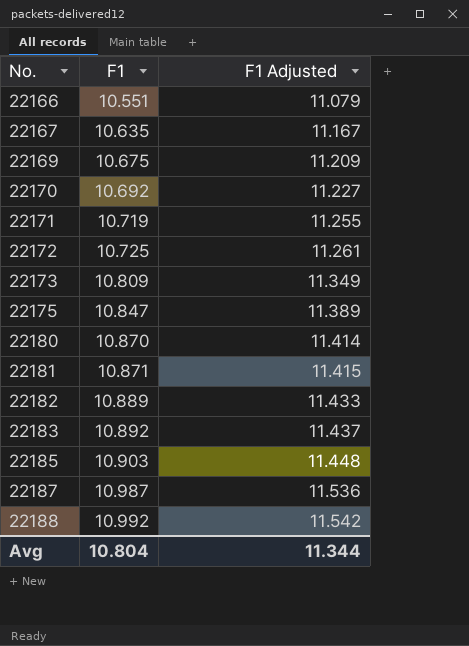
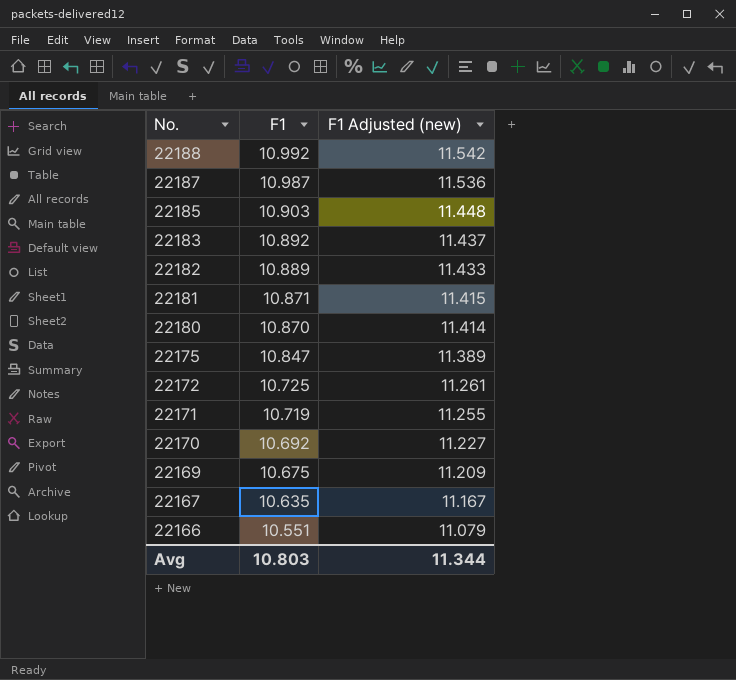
row order: No. ascending -> No. descending
column name: F1 Adjusted -> F1 Adjusted (new)
row 22173: 10.809 | 11.349 -> none
Avg | F1: 10.804 -> 10.803

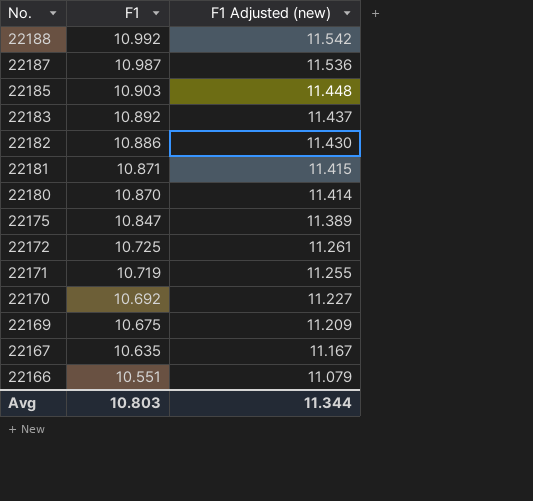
22182 | F1: 10.889 -> 10.886
22182 | F1 Adjusted (new): 11.433 -> 11.430

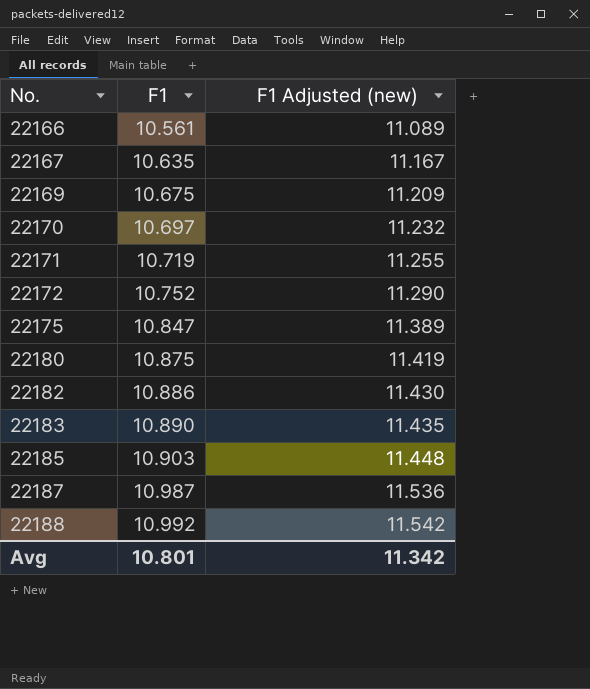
row order: No. descending -> No. ascending
row 22181: 10.871 | 11.415 -> none
22166 | F1: 10.551 -> 10.561
22166 | F1 Adjusted (new): 11.079 -> 11.089
22170 | F1: 10.692 -> 10.697
22170 | F1 Adjusted (new): 11.227 -> 11.232
22172 | F1: 10.725 -> 10.752
22172 | F1 Adjusted (new): 11.261 -> 11.290
22180 | F1: 10.870 -> 10.875
22180 | F1 Adjusted (new): 11.414 -> 11.419
22183 | F1: 10.892 -> 10.890
22183 | F1 Adjusted (new): 11.437 -> 11.435
Avg | F1: 10.803 -> 10.801
Avg | F1 Adjusted (new): 11.344 -> 11.342

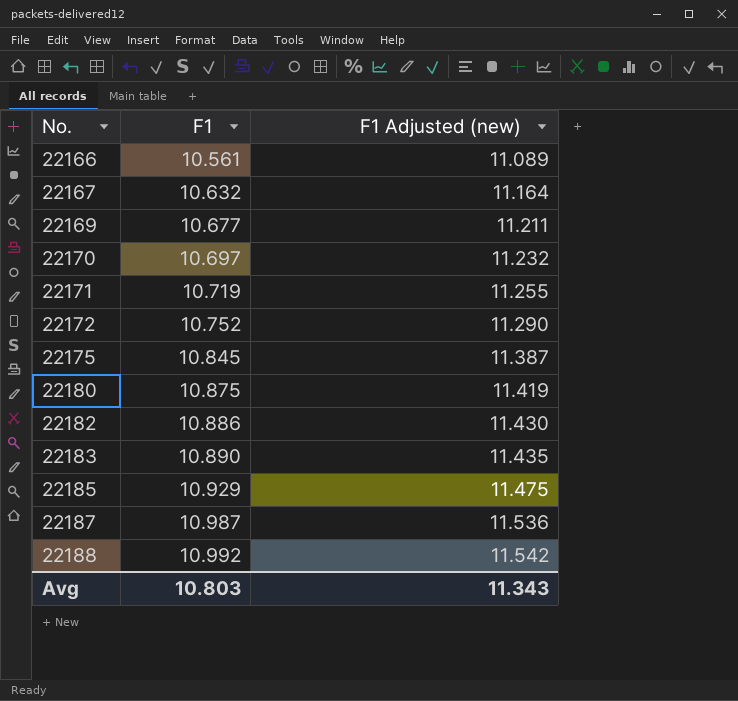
22167 | F1: 10.635 -> 10.632
22167 | F1 Adjusted (new): 11.167 -> 11.164
22169 | F1: 10.675 -> 10.677
22169 | F1 Adjusted (new): 11.209 -> 11.211
22175 | F1: 10.847 -> 10.845
22175 | F1 Adjusted (new): 11.389 -> 11.387
22185 | F1: 10.903 -> 10.929
22185 | F1 Adjusted (new): 11.448 -> 11.475
Avg | F1: 10.801 -> 10.803
Avg | F1 Adjusted (new): 11.342 -> 11.343

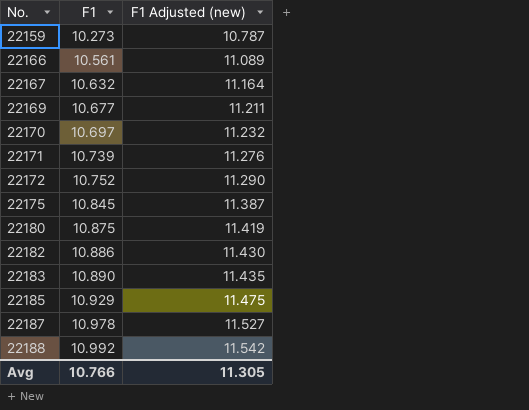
row 22159: none -> 10.273 | 10.787
22171 | F1: 10.719 -> 10.739
22171 | F1 Adjusted (new): 11.255 -> 11.276
22187 | F1: 10.987 -> 10.978
22187 | F1 Adjusted (new): 11.536 -> 11.527
Avg | F1: 10.803 -> 10.766
Avg | F1 Adjusted (new): 11.343 -> 11.305

